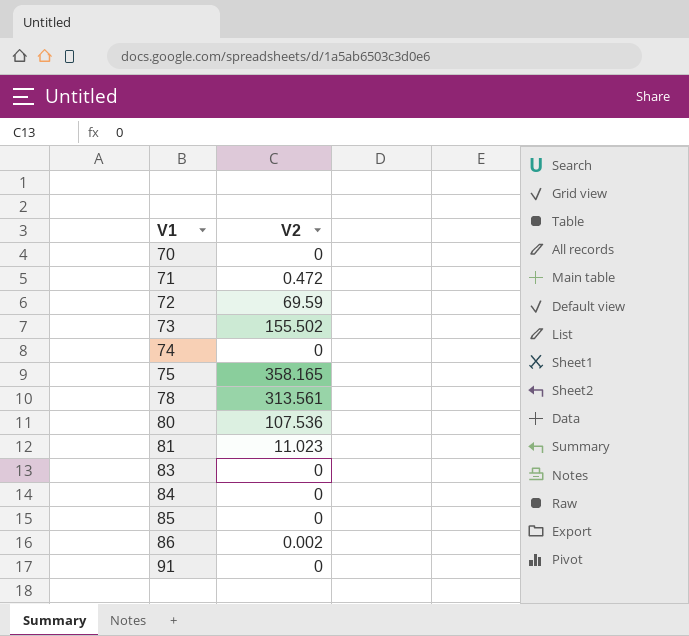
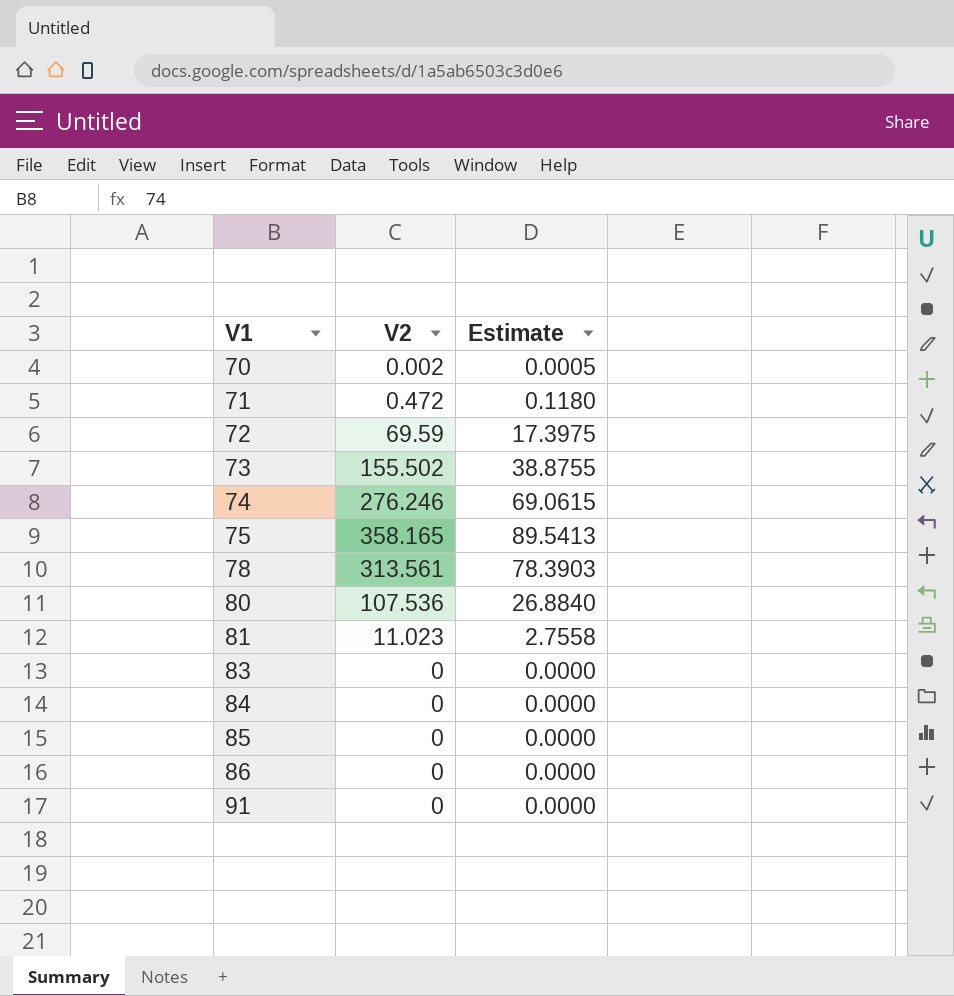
column Estimate | formula: none -> [V2] * 0.25
70 | V2: 0 -> 0.002
74 | V2: 0 -> 276.246
86 | V2: 0.002 -> 0

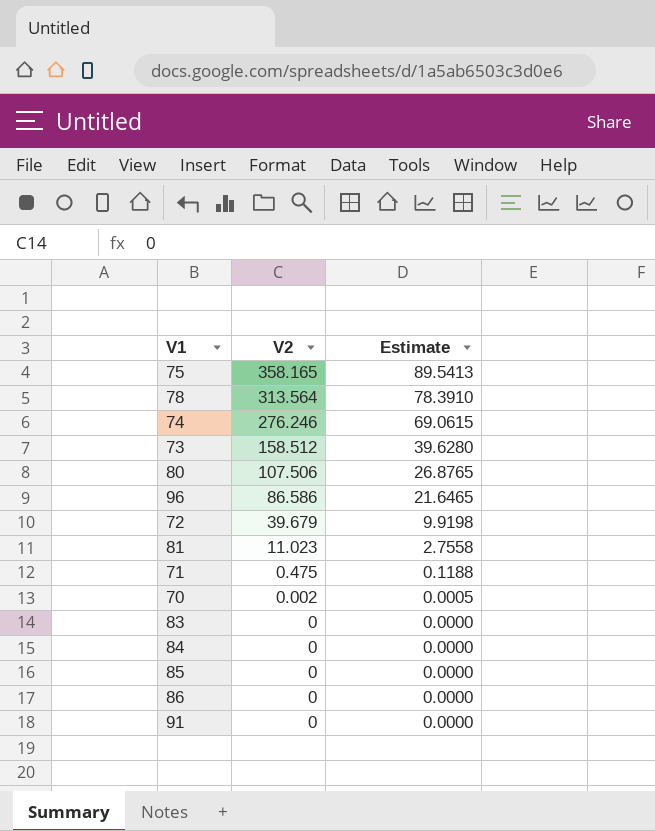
row order: V1 ascending -> V2 descending
78 | V2: 313.561 -> 313.564
78 | Estimate: 78.3903 -> 78.3910
73 | V2: 155.502 -> 158.512
73 | Estimate: 38.8755 -> 39.6280
80 | V2: 107.536 -> 107.506
80 | Estimate: 26.8840 -> 26.8765
row 96: none -> 86.586 | 21.6465
72 | V2: 69.59 -> 39.679
72 | Estimate: 17.3975 -> 9.9198
71 | V2: 0.472 -> 0.475
71 | Estimate: 0.1180 -> 0.1188

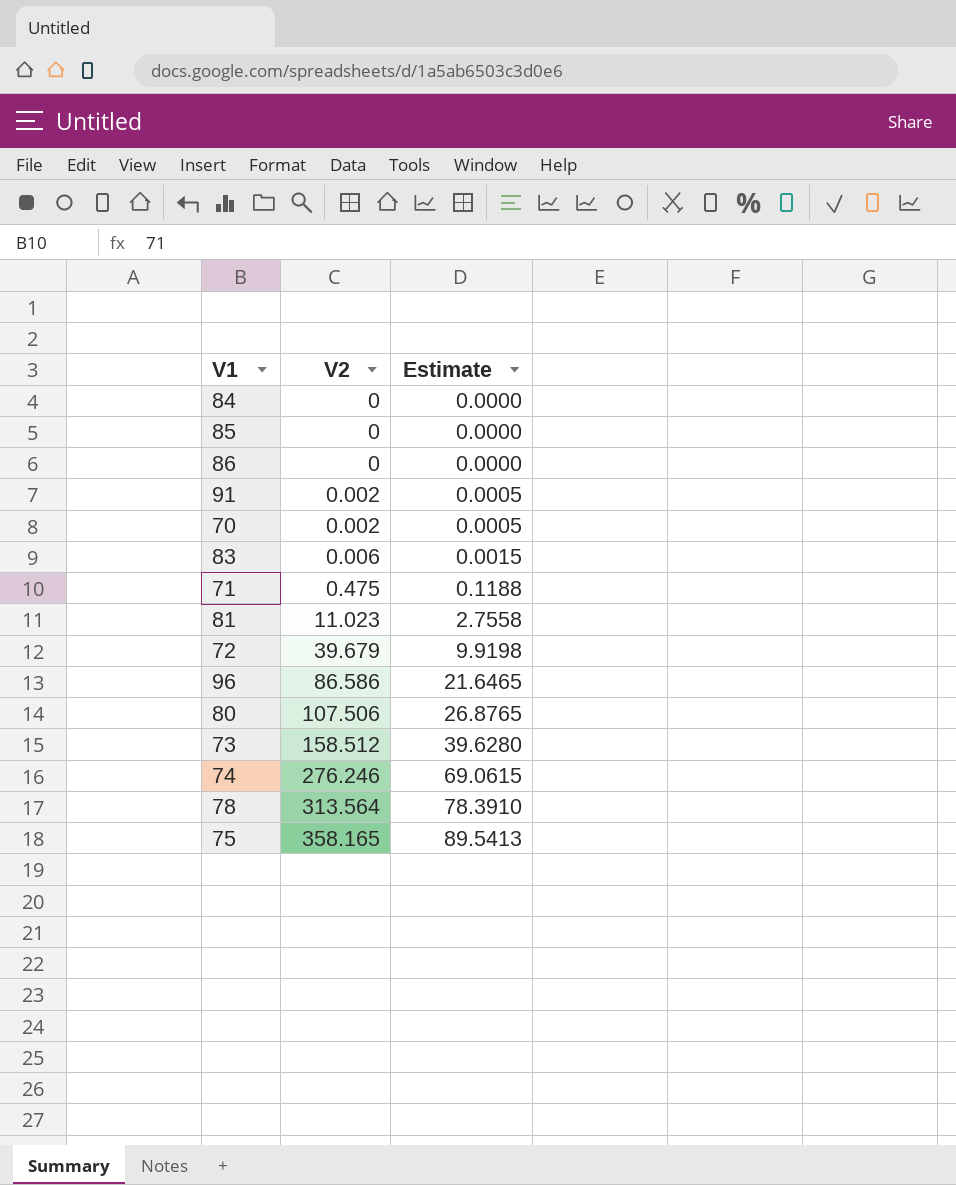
row order: V2 descending -> V2 ascending
91 | V2: 0 -> 0.002
91 | Estimate: 0.0000 -> 0.0005
83 | V2: 0 -> 0.006
83 | Estimate: 0.0000 -> 0.0015

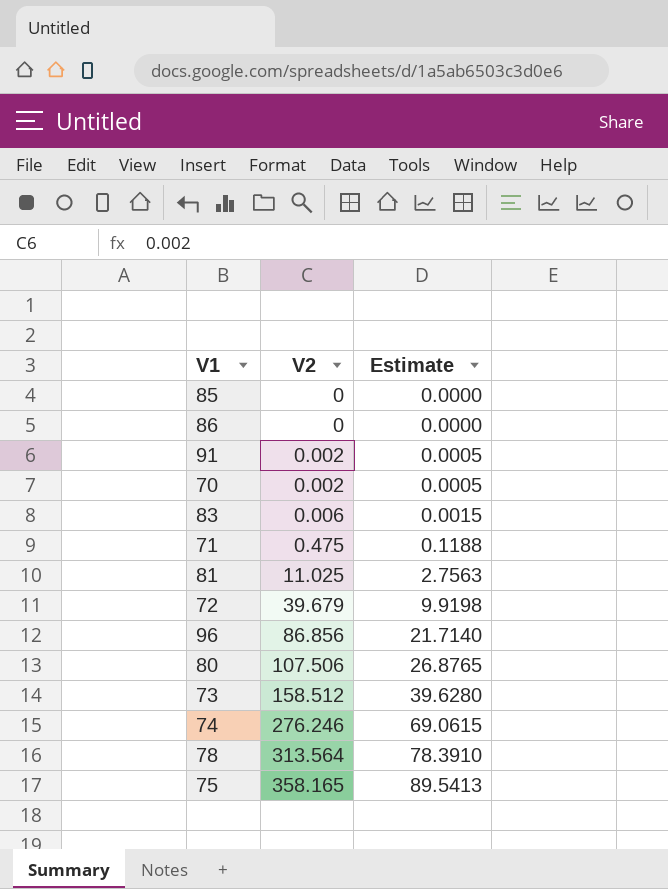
row 84: 0 | 0.0000 -> none
81 | V2: 11.023 -> 11.025
81 | Estimate: 2.7558 -> 2.7563
96 | V2: 86.586 -> 86.856
96 | Estimate: 21.6465 -> 21.7140

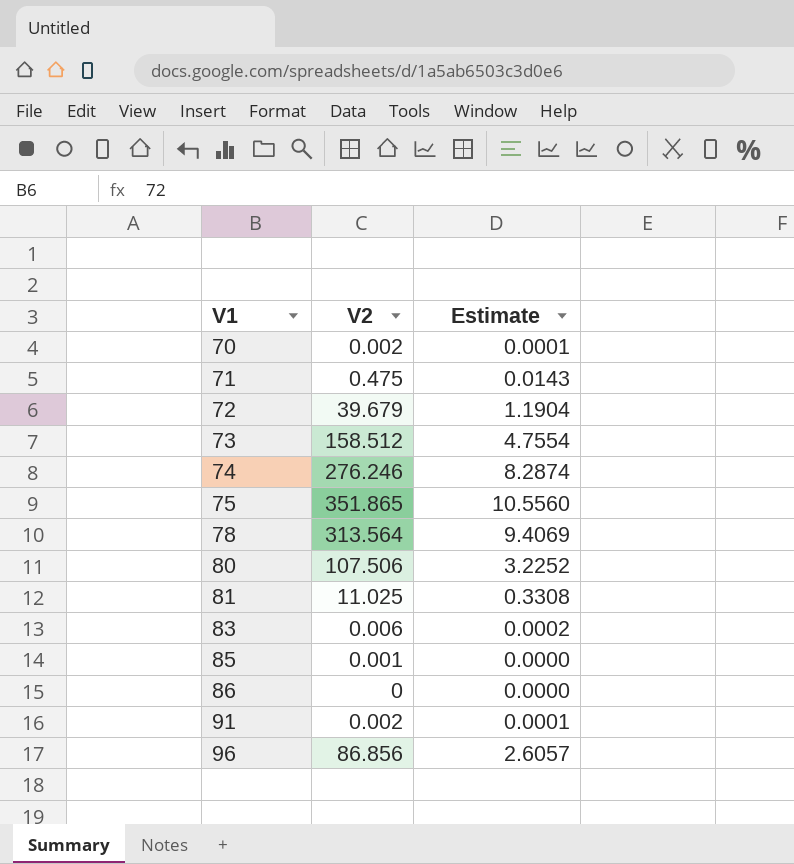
row order: V2 ascending -> V1 ascending
column Estimate | formula: [V2] * 0.25 -> [V2] * 0.03
75 | V2: 358.165 -> 351.865
85 | V2: 0 -> 0.001

